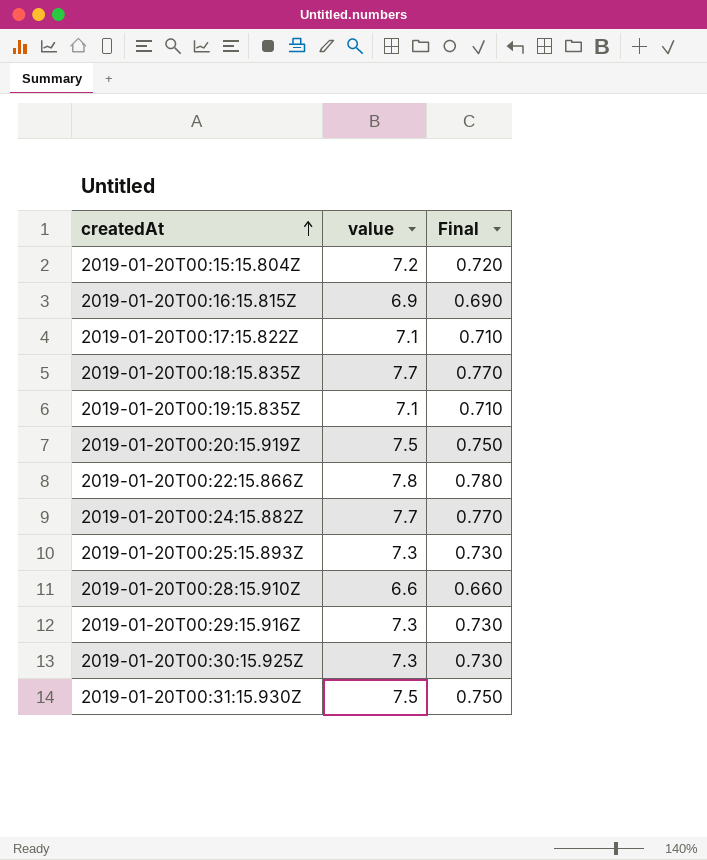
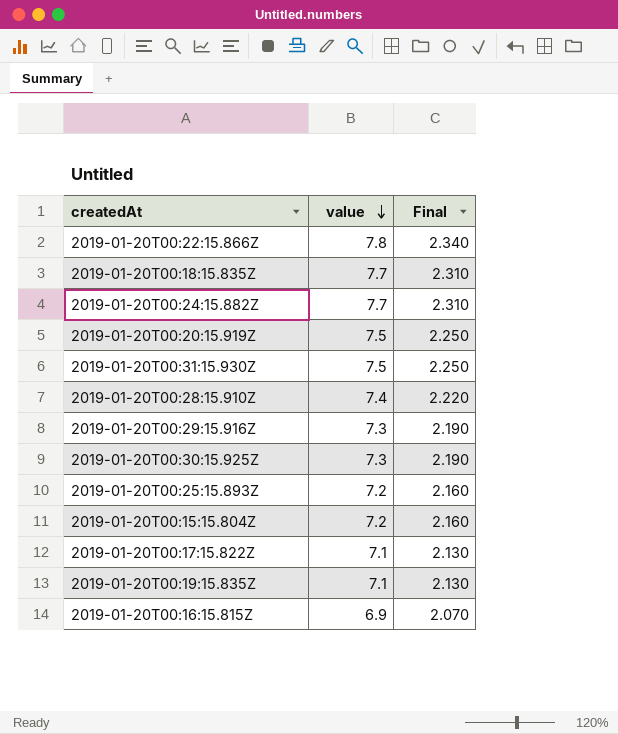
row order: createdAt ascending -> value descending
column Final | formula: [value] * 0.1 -> [value] * 0.3
2019-01-20T00:28:15.910Z | value: 6.6 -> 7.4
2019-01-20T00:25:15.893Z | value: 7.3 -> 7.2

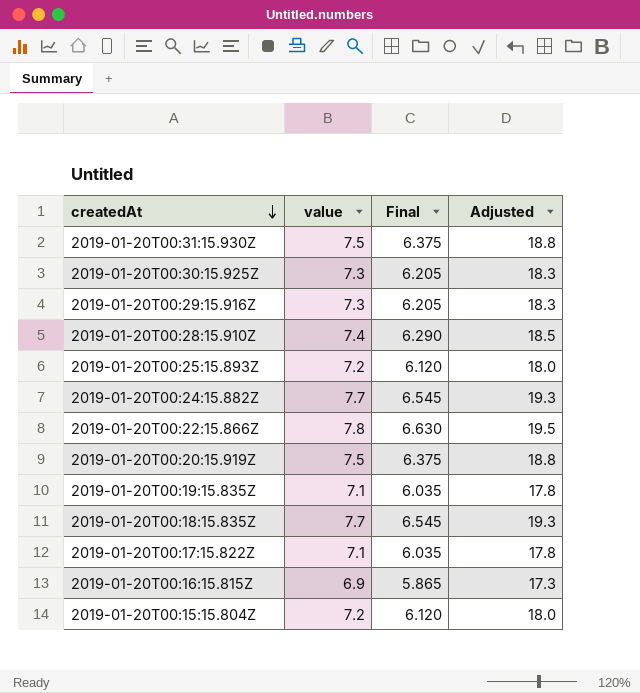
row order: value descending -> createdAt descending
column Final | formula: [value] * 0.3 -> [value] * 0.85
column Adjusted | formula: none -> [value] * 2.5

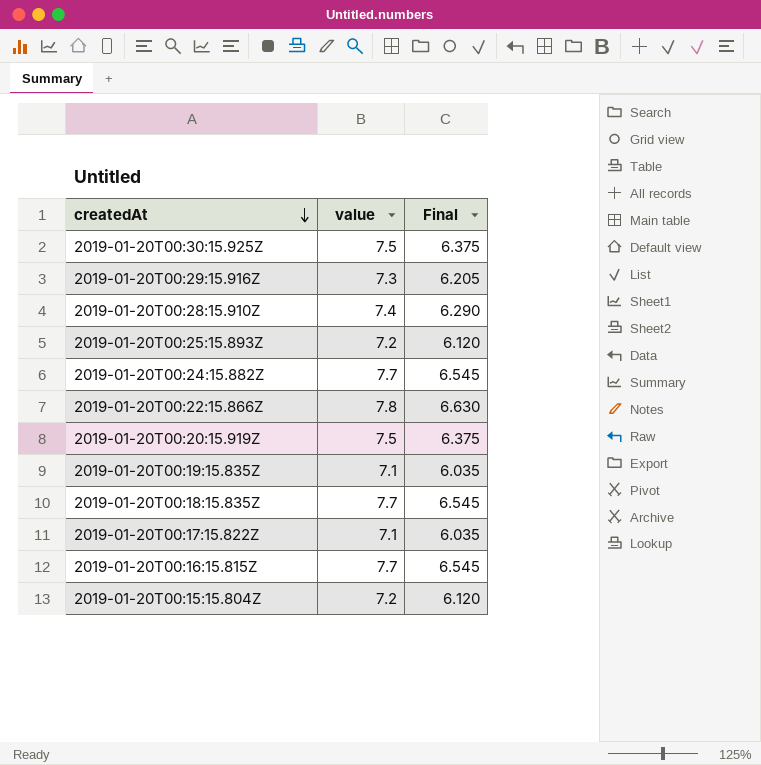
column Adjusted | formula: [value] * 2.5 -> none
row 2019-01-20T00:31:15.930Z: 7.5 | 6.375 | 18.8 -> none
2019-01-20T00:30:15.925Z | value: 7.3 -> 7.5
2019-01-20T00:30:15.925Z | Final: 6.205 -> 6.375
2019-01-20T00:16:15.815Z | value: 6.9 -> 7.7
2019-01-20T00:16:15.815Z | Final: 5.865 -> 6.545

